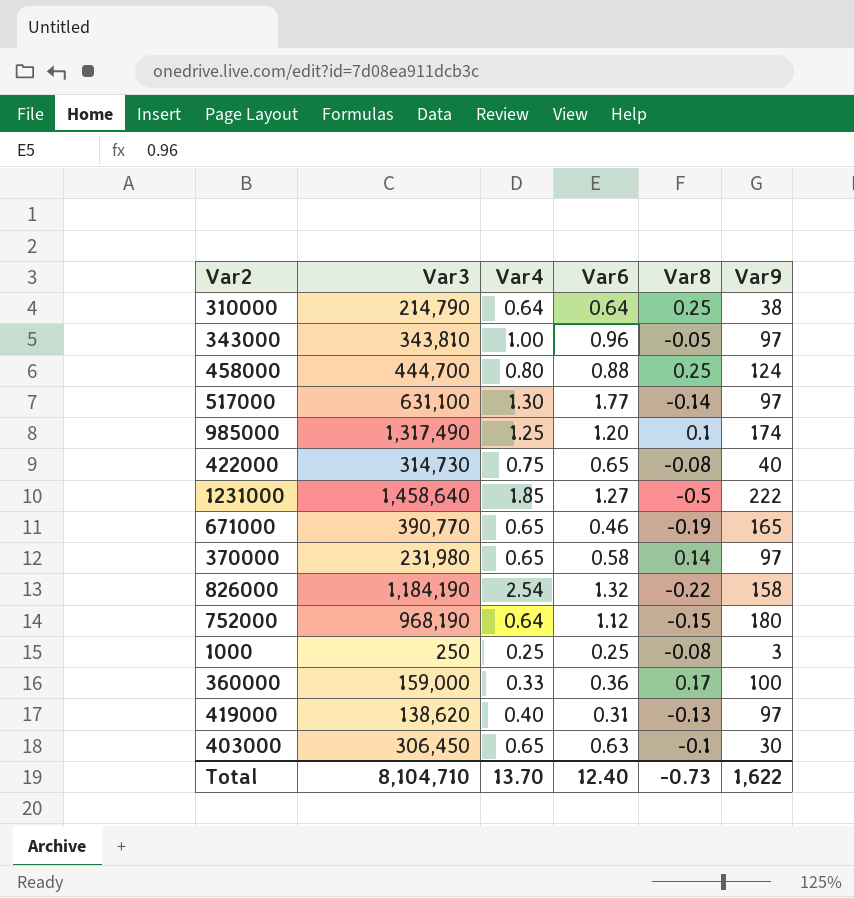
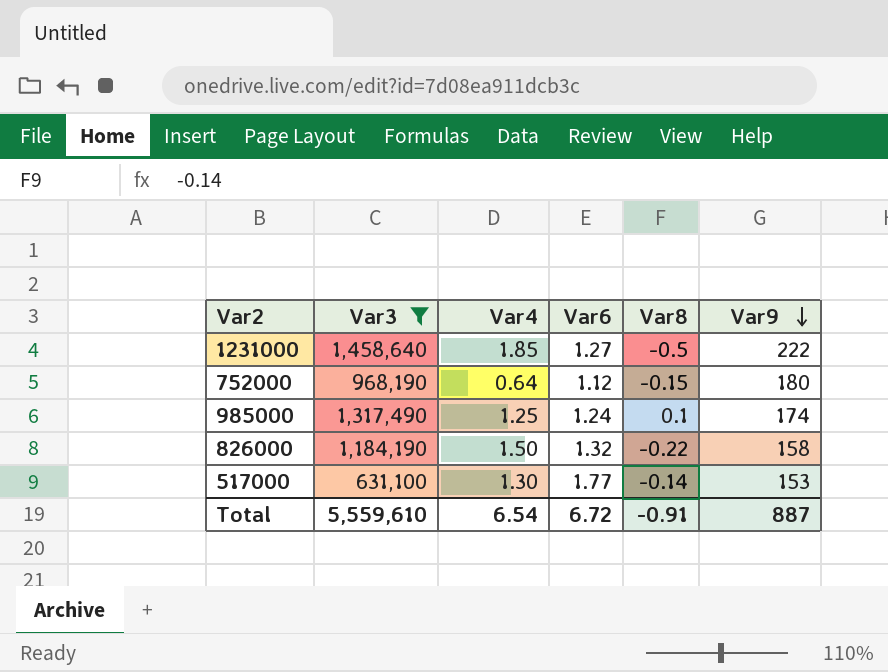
filter: none -> Var3 >= 631,100
row order: none -> Var9 descending
985000 | Var6: 1.20 -> 1.24
826000 | Var4: 2.54 -> 1.50
517000 | Var9: 97 -> 153
Total | Var3: 8,104,710 -> 5,559,610
Total | Var4: 13.70 -> 6.54
Total | Var6: 12.40 -> 6.72
Total | Var8: -0.73 -> -0.91
Total | Var9: 1,622 -> 887

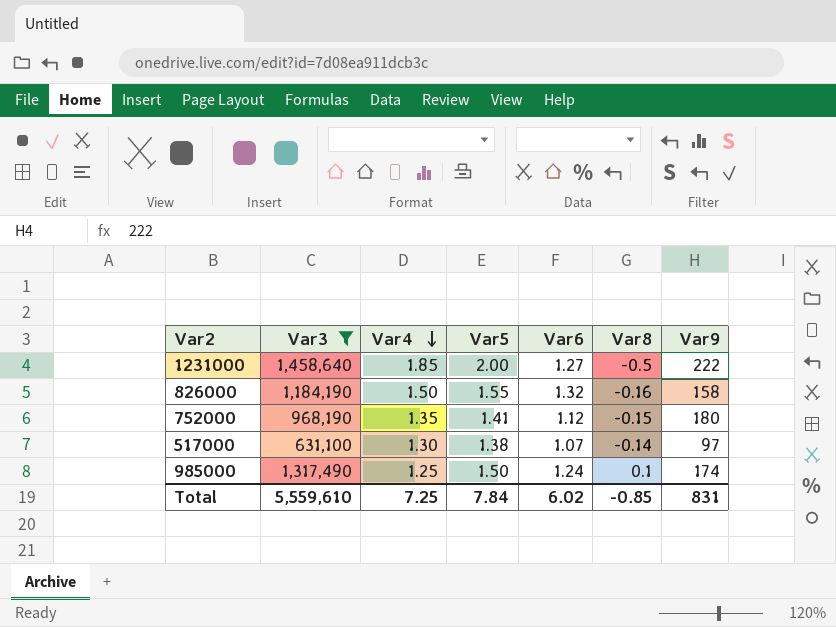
row order: Var9 descending -> Var4 descending
column Var5 | position: none -> 4
826000 | Var8: -0.22 -> -0.16
752000 | Var4: 0.64 -> 1.35
517000 | Var6: 1.77 -> 1.07
517000 | Var9: 153 -> 97
Total | Var4: 6.54 -> 7.25
Total | Var6: 6.72 -> 6.02
Total | Var8: -0.91 -> -0.85
Total | Var9: 887 -> 831

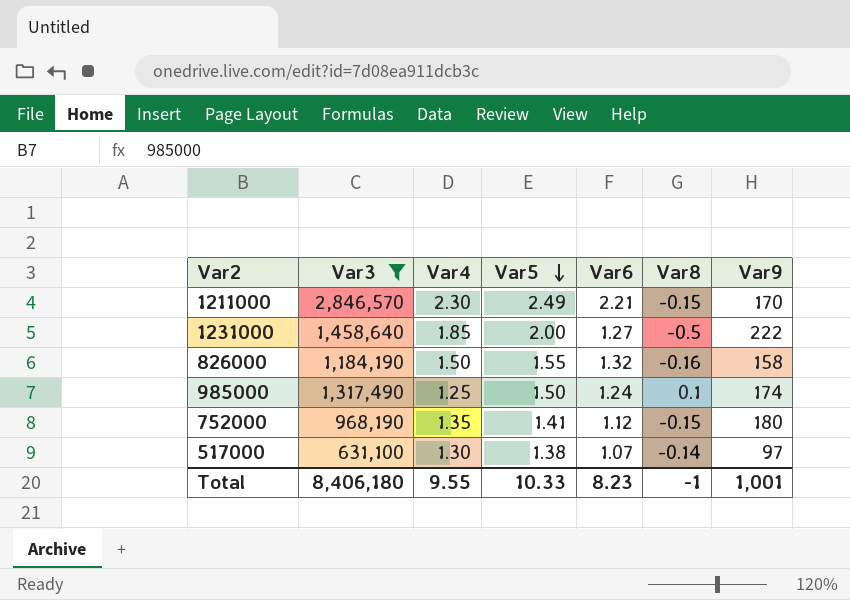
row order: Var4 descending -> Var5 descending
row 1211000: none -> 2,846,570 | 2.30 | 2.49 | 2.21 | -0.15 | 170
Total | Var3: 5,559,610 -> 8,406,180
Total | Var4: 7.25 -> 9.55
Total | Var5: 7.84 -> 10.33
Total | Var6: 6.02 -> 8.23
Total | Var8: -0.85 -> -1
Total | Var9: 831 -> 1,001

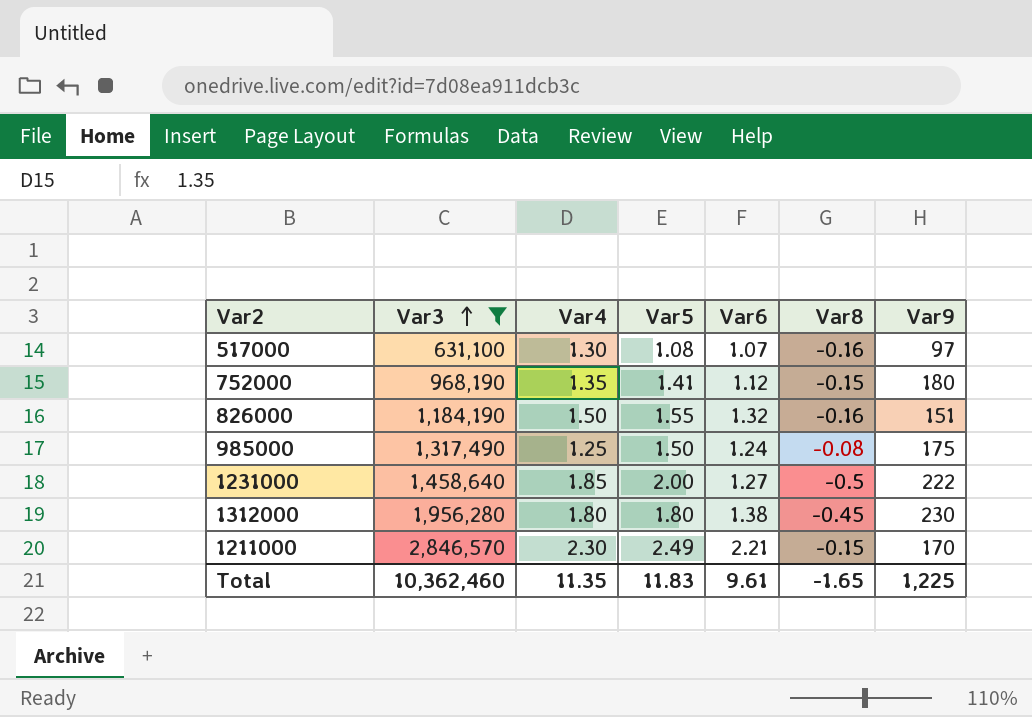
row order: Var5 descending -> Var3 ascending
517000 | Var5: 1.38 -> 1.08
517000 | Var8: -0.14 -> -0.16
826000 | Var9: 158 -> 151
985000 | Var8: 0.1 -> -0.08
985000 | Var9: 174 -> 175
row 1312000: none -> 1,956,280 | 1.80 | 1.80 | 1.38 | -0.45 | 230
Total | Var3: 8,406,180 -> 10,362,460
Total | Var4: 9.55 -> 11.35
Total | Var5: 10.33 -> 11.83
Total | Var6: 8.23 -> 9.61
Total | Var8: -1 -> -1.65
Total | Var9: 1,001 -> 1,225

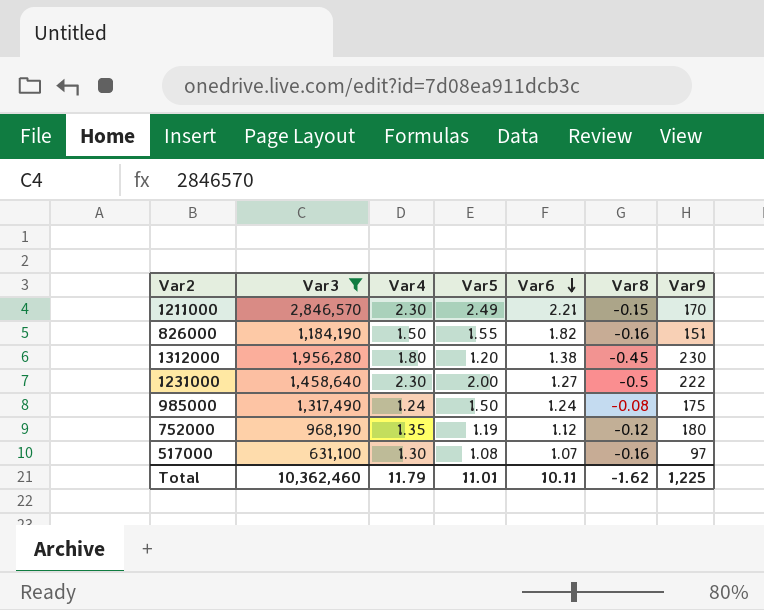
row order: Var3 ascending -> Var6 descending
826000 | Var6: 1.32 -> 1.82
1312000 | Var5: 1.80 -> 1.20
1231000 | Var4: 1.85 -> 2.30
985000 | Var4: 1.25 -> 1.24
752000 | Var5: 1.41 -> 1.19
752000 | Var8: -0.15 -> -0.12
Total | Var4: 11.35 -> 11.79
Total | Var5: 11.83 -> 11.01
Total | Var6: 9.61 -> 10.11
Total | Var8: -1.65 -> -1.62

